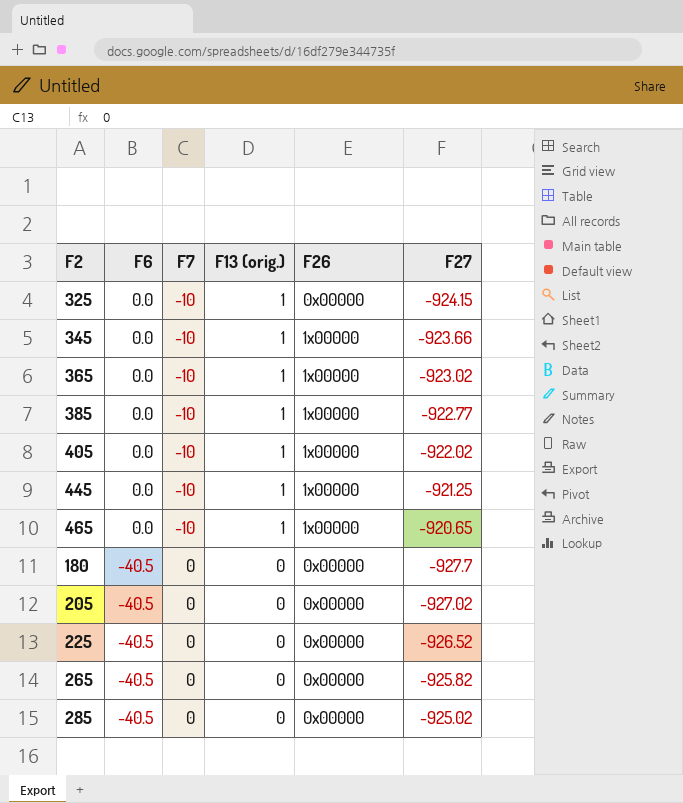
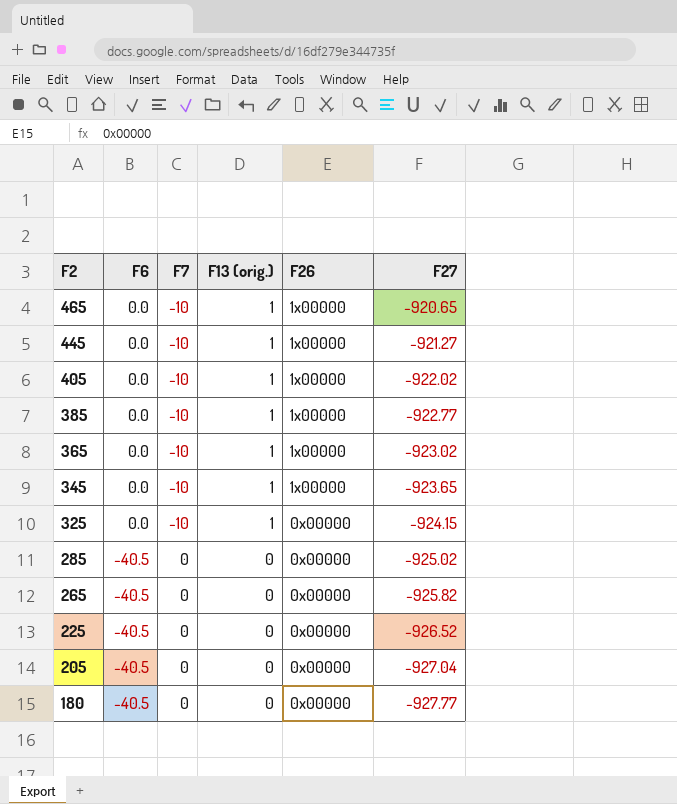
row order: F6 descending -> F2 descending
445 | F27: -921.25 -> -921.27
345 | F27: -923.66 -> -923.65
205 | F27: -927.02 -> -927.04
180 | F27: -927.7 -> -927.77

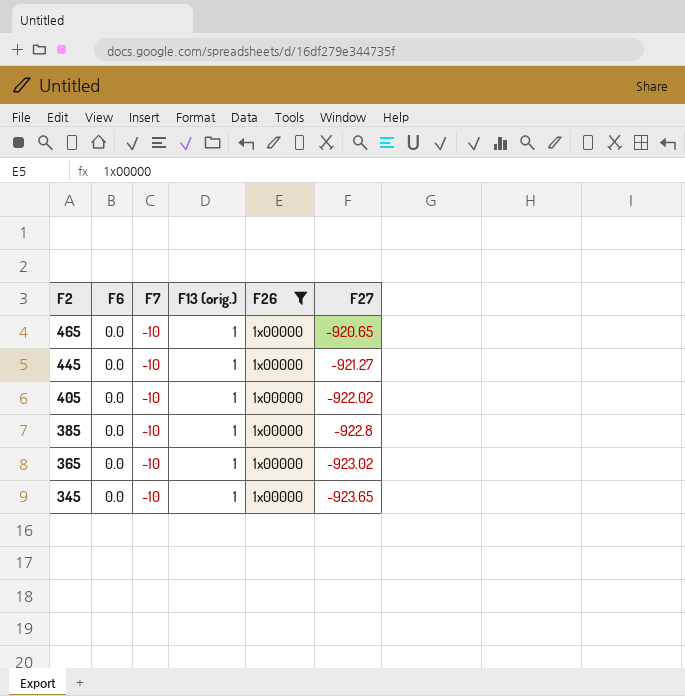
filter: none -> F26 = 1x00000
385 | F27: -922.77 -> -922.8

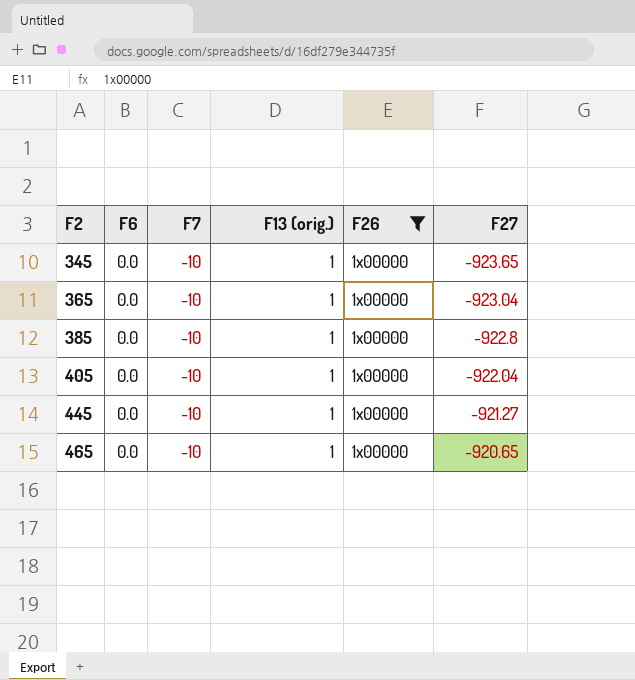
row order: F2 descending -> F2 ascending
365 | F27: -923.02 -> -923.04
405 | F27: -922.02 -> -922.04

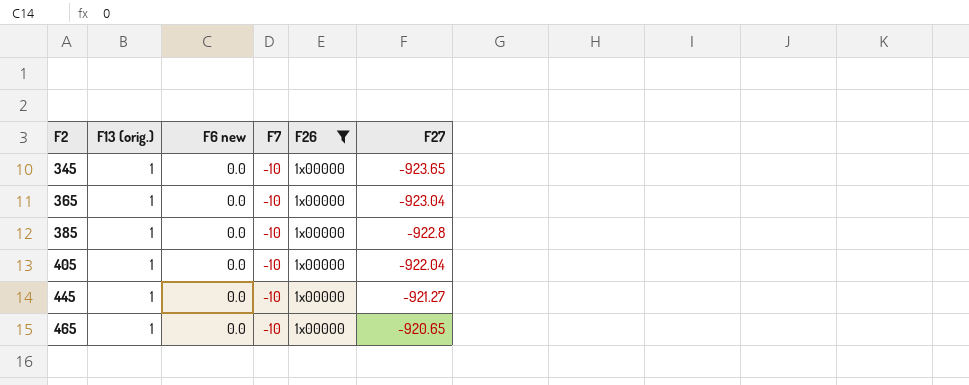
column F13 (orig.) | position: 4 -> 2
column name: F6 -> F6 new

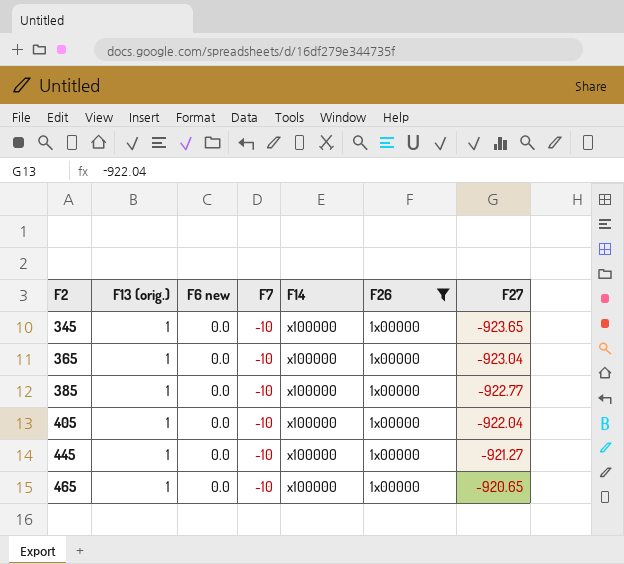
column F14 | position: none -> 5
385 | F27: -922.8 -> -922.77

